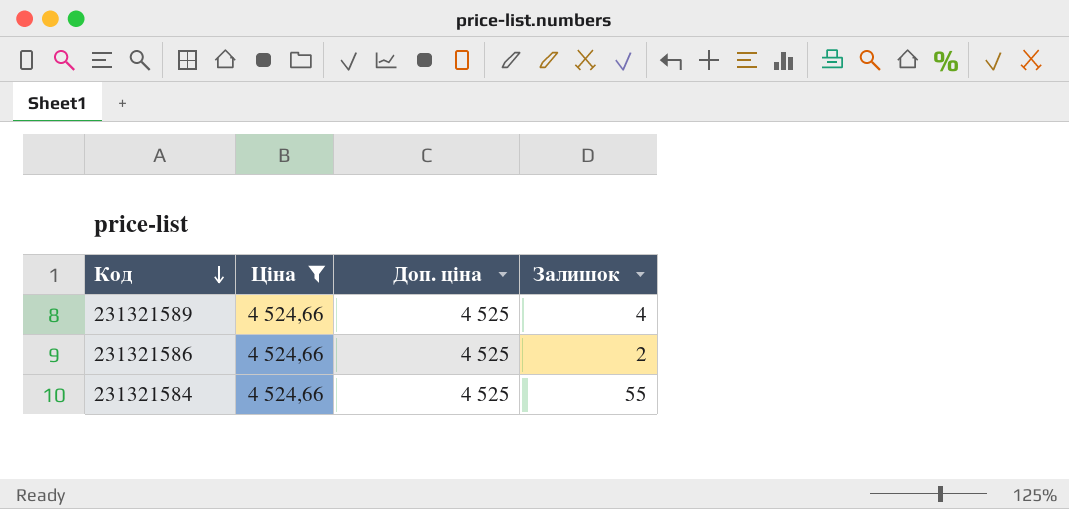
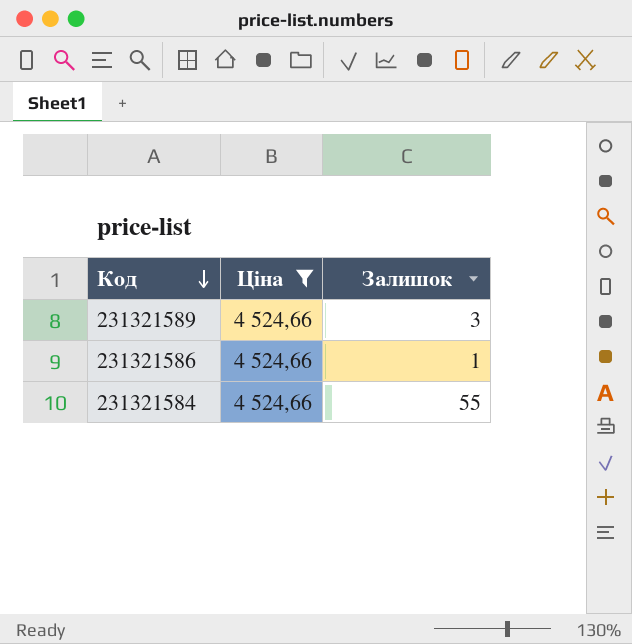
column Доп. ціна | position: 3 -> none
231321589 | Залишок: 4 -> 3
231321586 | Залишок: 2 -> 1

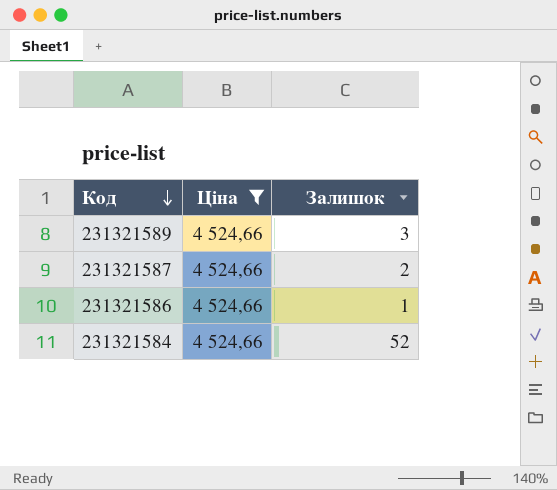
row 231321587: none -> 4 524,66 | 2
231321584 | Залишок: 55 -> 52

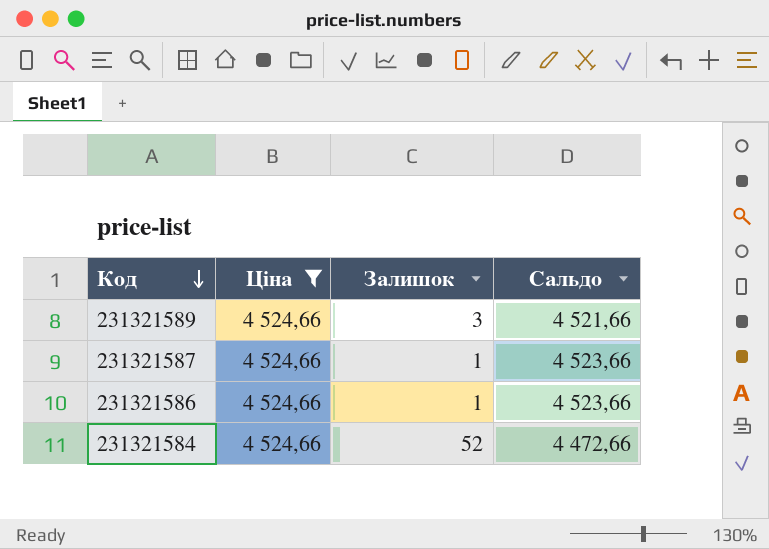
column Сальдо | formula: none -> [Ціна] - [Залишок]
231321587 | Залишок: 2 -> 1

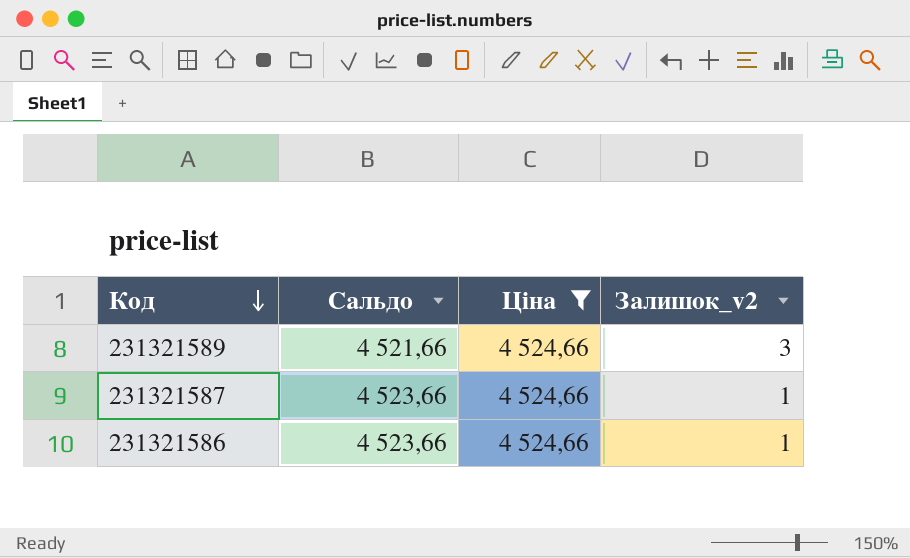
column Сальдо | position: 4 -> 2
column name: Залишок -> Залишок_v2
row 231321584: 4 524,66 | 52 | 4 472,66 -> none

